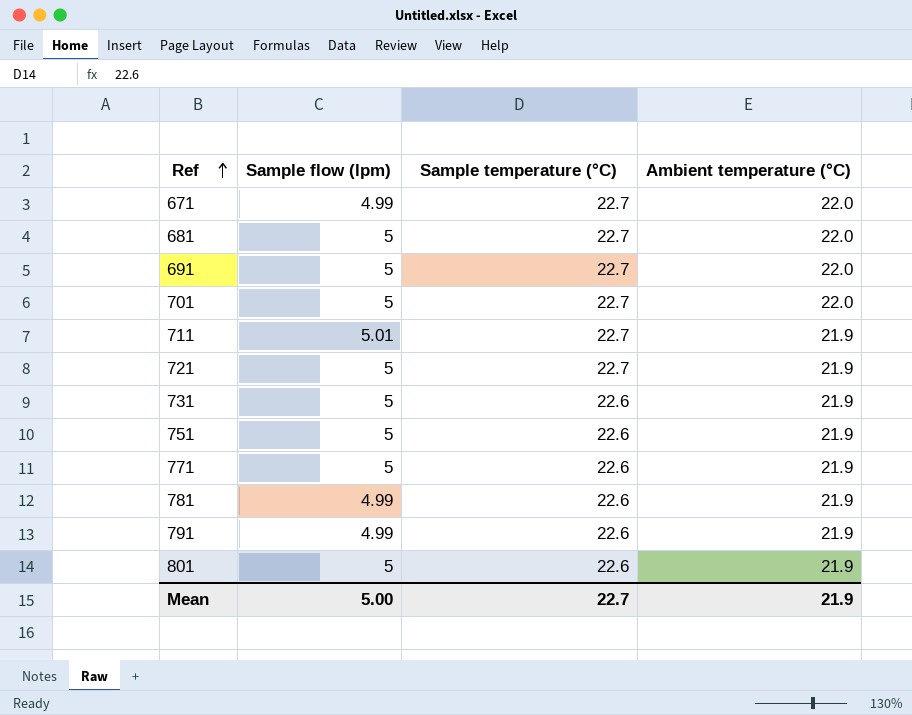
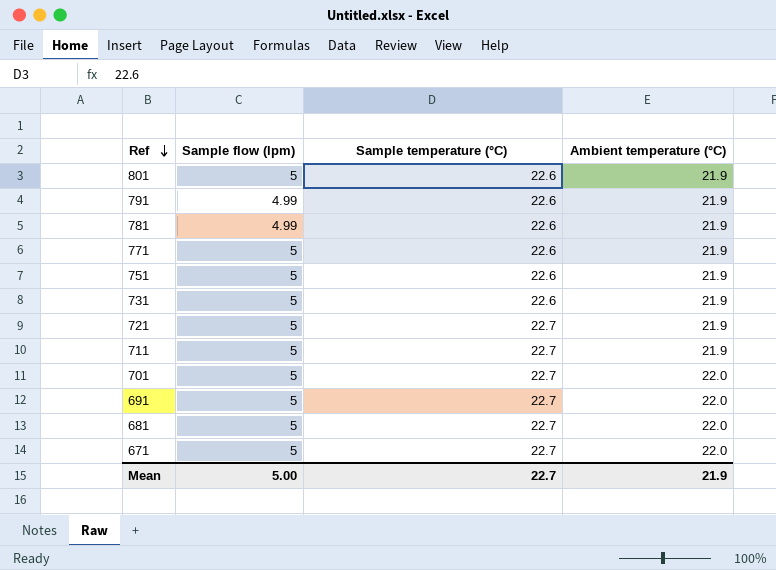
row order: Ref ascending -> Ref descending
711 | Sample flow (lpm): 5.01 -> 5
671 | Sample flow (lpm): 4.99 -> 5

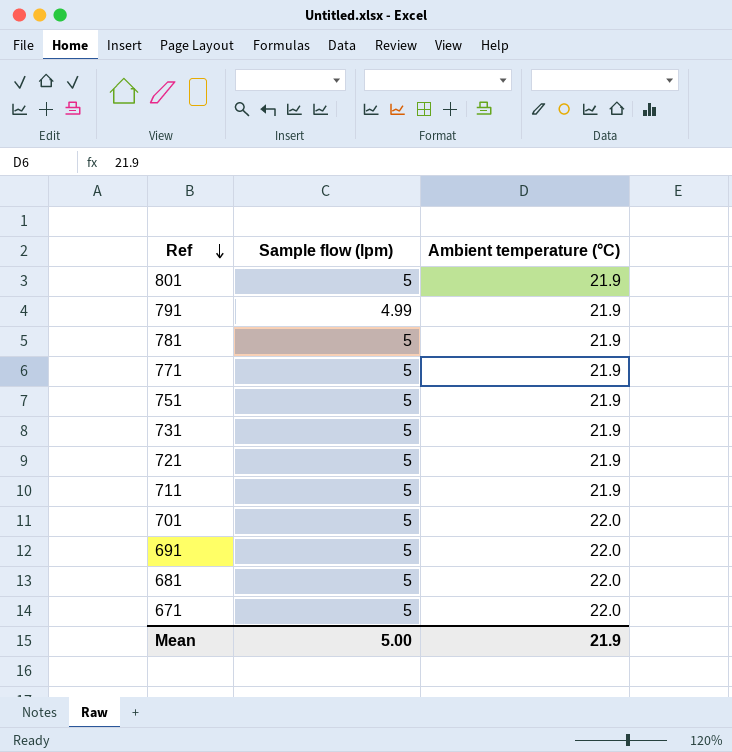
column Sample temperature (°C) | position: 3 -> none
781 | Sample flow (lpm): 4.99 -> 5

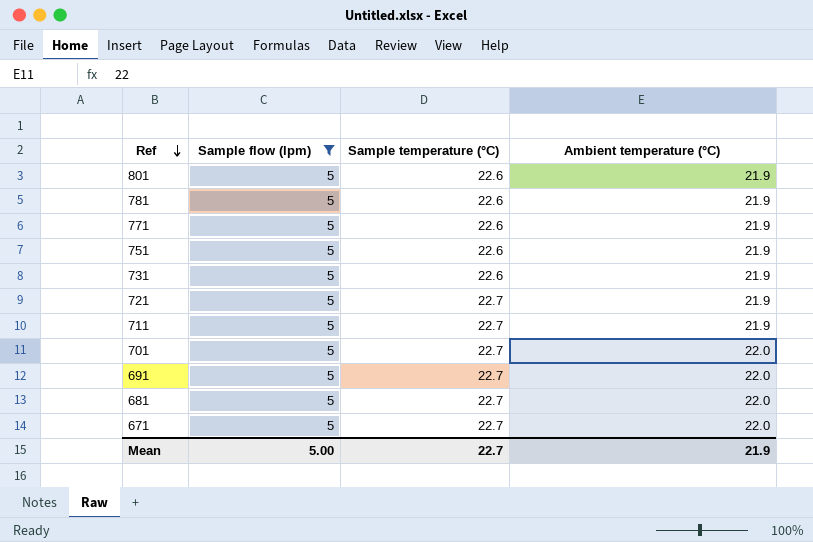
filter: none -> Sample flow (lpm) = 5
column Sample temperature (°C) | position: none -> 3

